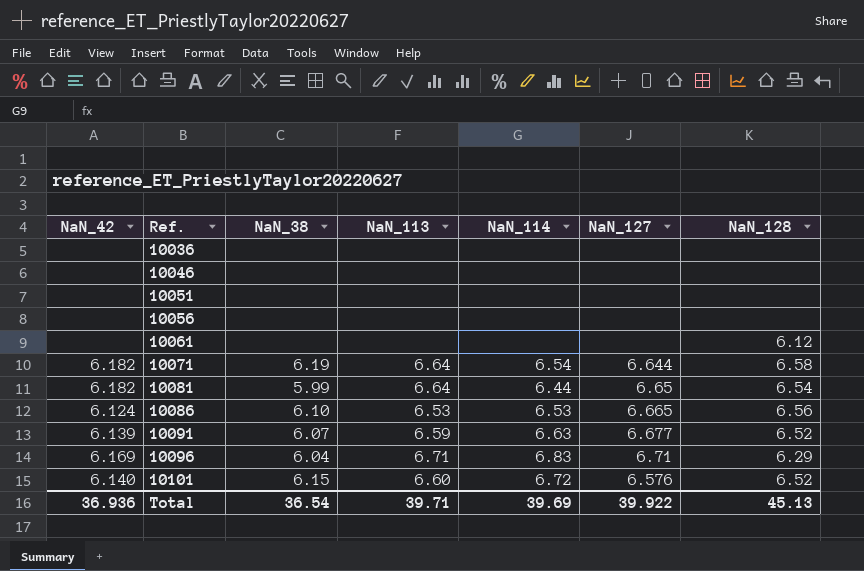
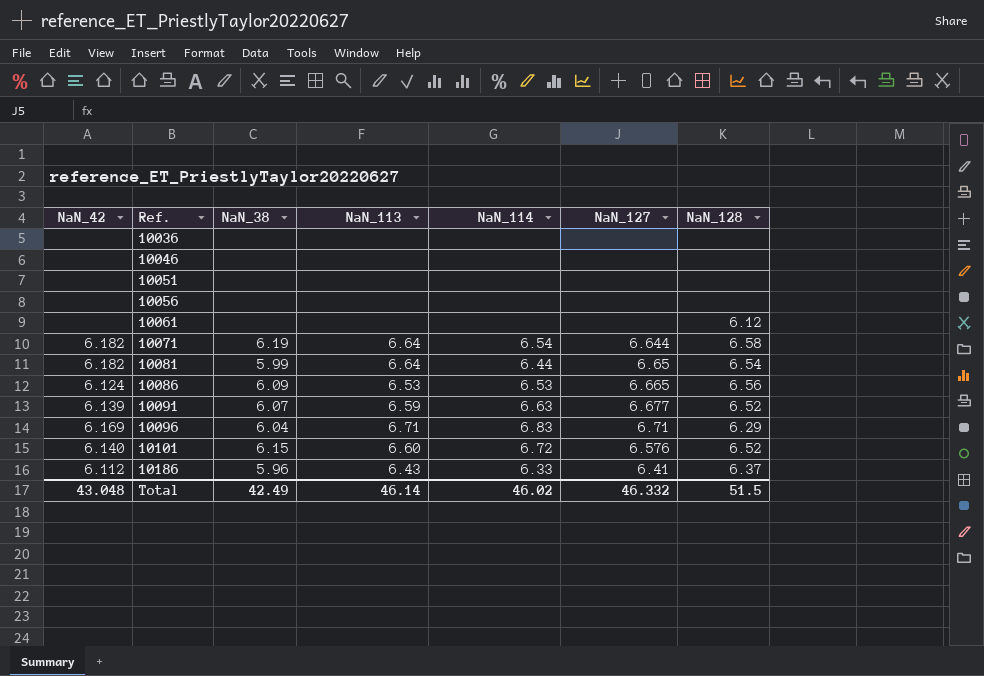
10086 | NaN_38: 6.10 -> 6.09
row 10186: none -> 6.112 | 5.96 | 6.43 | 6.33 | 6.41 | 6.37
Total | NaN_42: 36.936 -> 43.048
Total | NaN_38: 36.54 -> 42.49
Total | NaN_113: 39.71 -> 46.14
Total | NaN_114: 39.69 -> 46.02
Total | NaN_127: 39.922 -> 46.332
Total | NaN_128: 45.13 -> 51.5

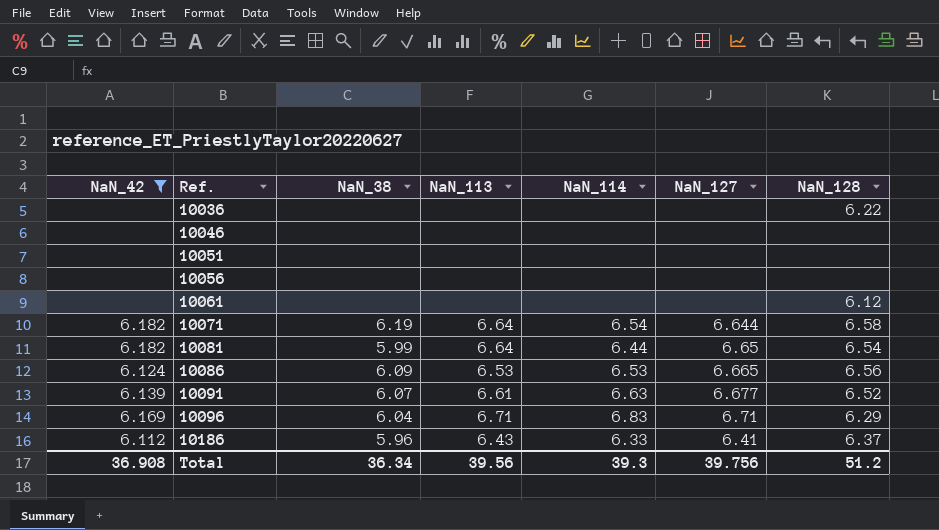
filter: none -> NaN_42 != 6.140
10036 | NaN_128: none -> 6.22
10091 | NaN_113: 6.59 -> 6.61
Total | NaN_42: 43.048 -> 36.908
Total | NaN_38: 42.49 -> 36.34
Total | NaN_113: 46.14 -> 39.56
Total | NaN_114: 46.02 -> 39.3
Total | NaN_127: 46.332 -> 39.756
Total | NaN_128: 51.5 -> 51.2

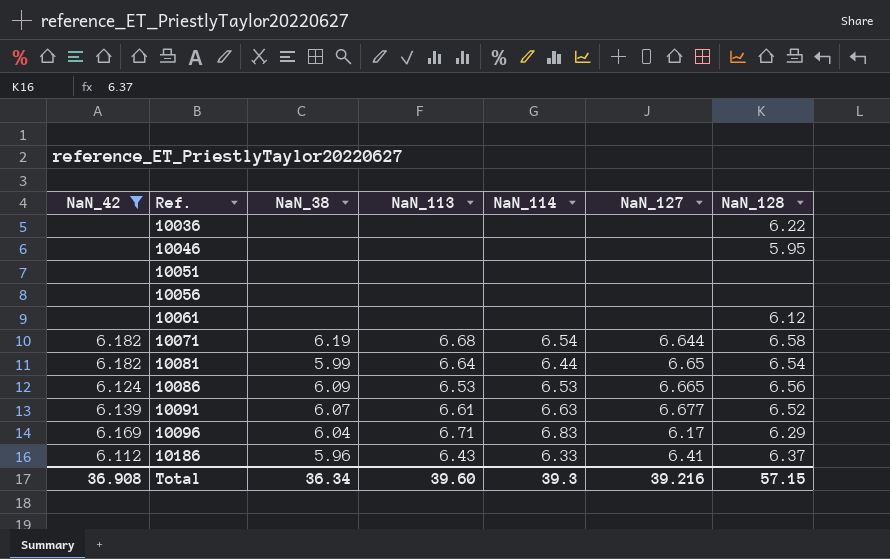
10046 | NaN_128: none -> 5.95
10071 | NaN_113: 6.64 -> 6.68
10096 | NaN_127: 6.71 -> 6.17
Total | NaN_113: 39.56 -> 39.60
Total | NaN_127: 39.756 -> 39.216
Total | NaN_128: 51.2 -> 57.15

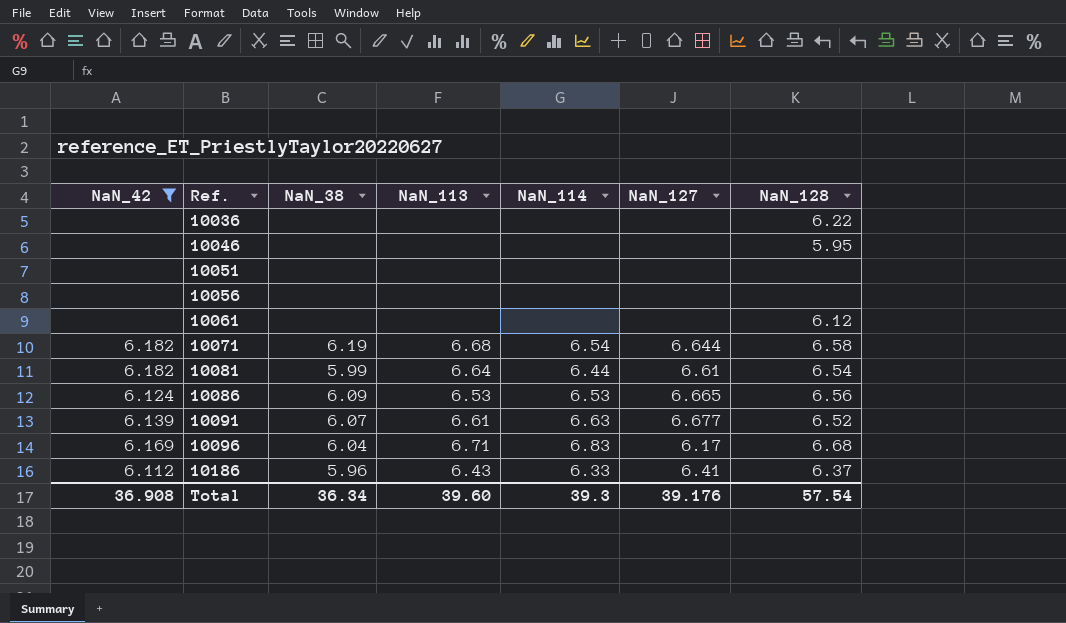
10081 | NaN_127: 6.65 -> 6.61
10096 | NaN_128: 6.29 -> 6.68
Total | NaN_127: 39.216 -> 39.176
Total | NaN_128: 57.15 -> 57.54

